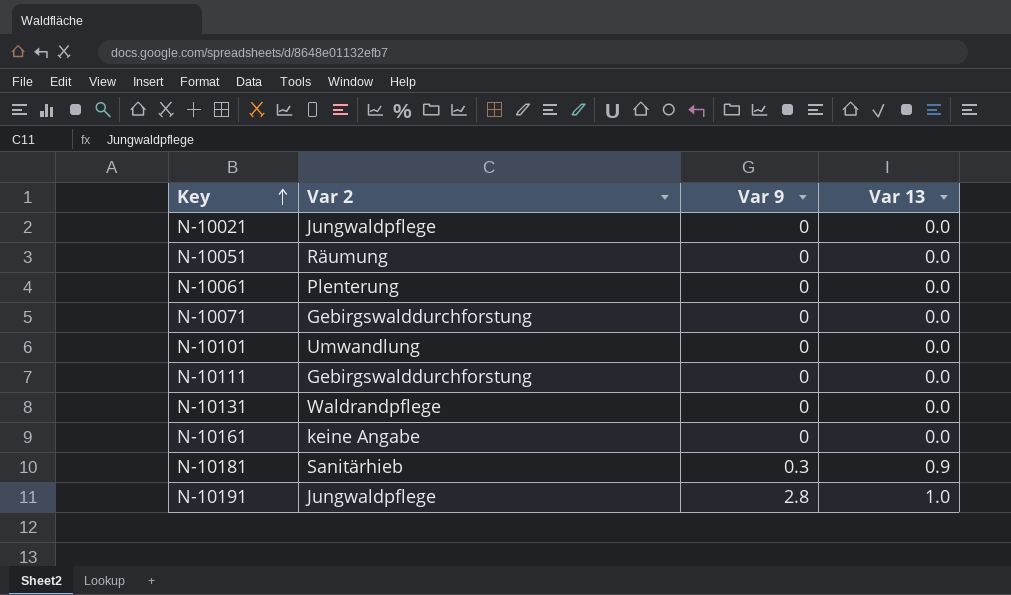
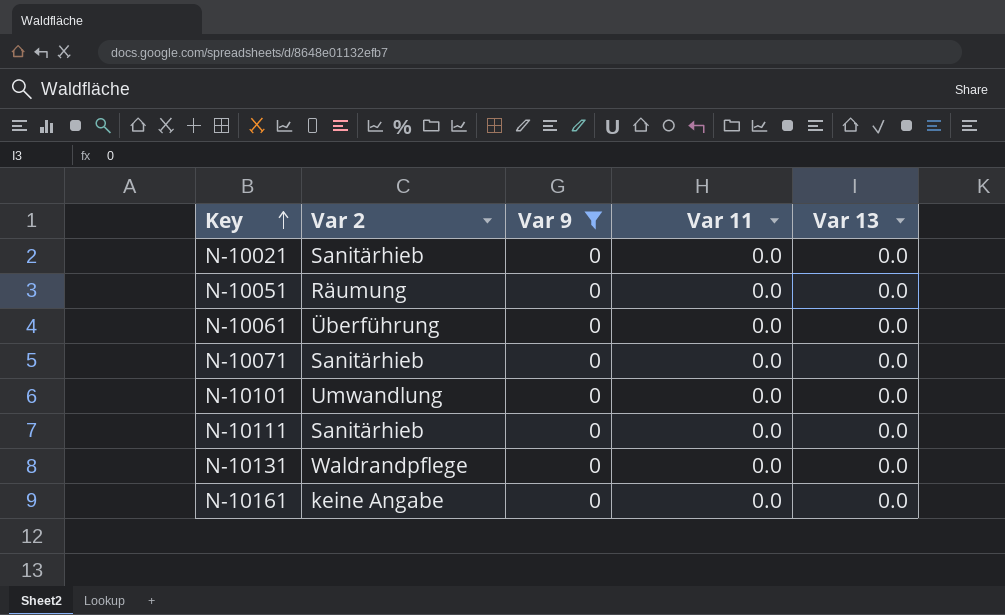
filter: none -> Var 9 = 0
column Var 11 | position: none -> 4
N-10021 | Var 2: Jungwaldpflege -> Sanitärhieb
N-10061 | Var 2: Plenterung -> Überführung
N-10071 | Var 2: Gebirgswalddurchforstung -> Sanitärhieb
N-10111 | Var 2: Gebirgswalddurchforstung -> Sanitärhieb

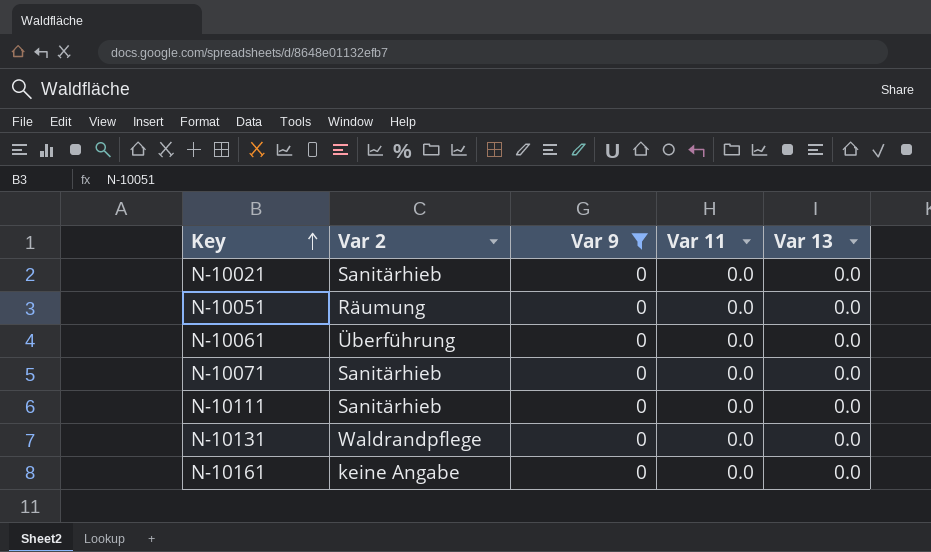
row N-10101: Umwandlung | 0 | 0.0 | 0.0 -> none

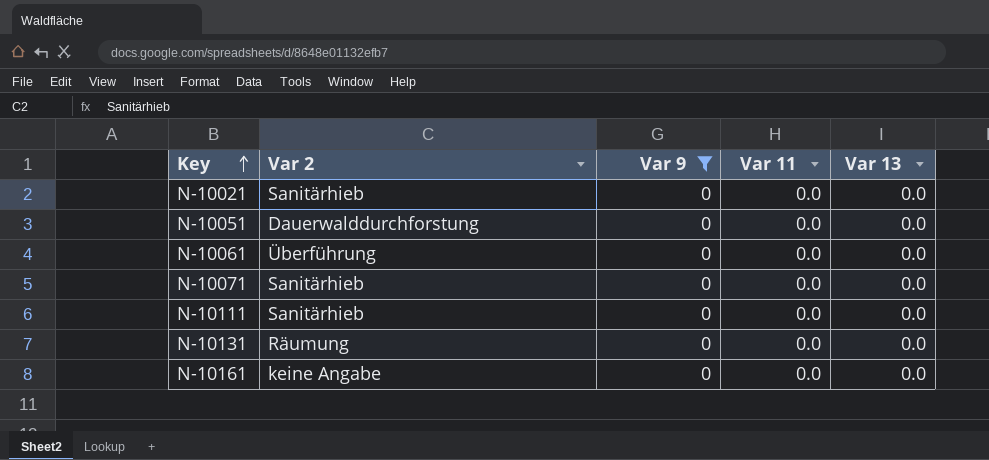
N-10051 | Var 2: Räumung -> Dauerwalddurchforstung
N-10131 | Var 2: Waldrandpflege -> Räumung

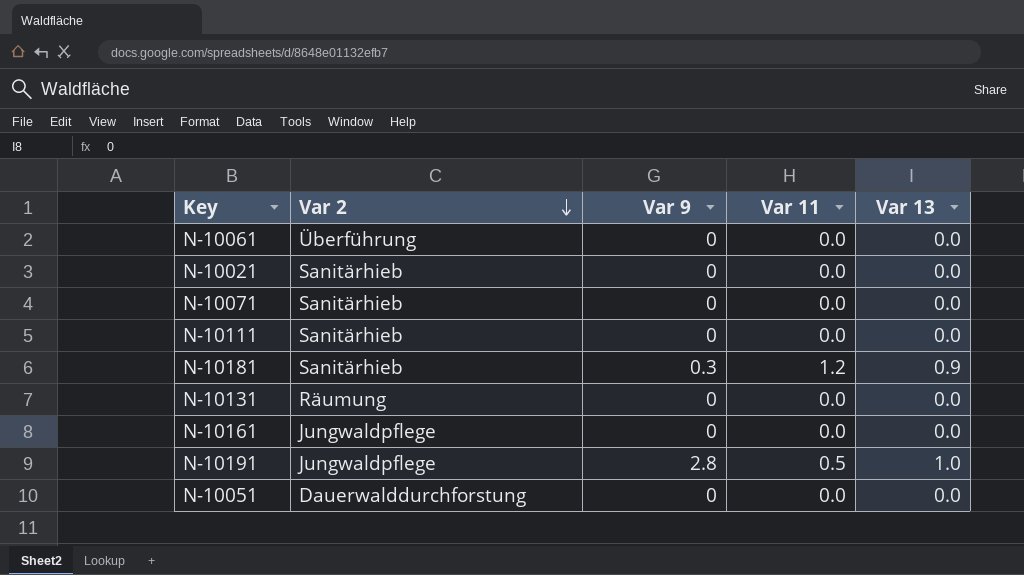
filter: Var 9 = 0 -> none
row order: Key ascending -> Var 2 descending
N-10161 | Var 2: keine Angabe -> Jungwaldpflege

